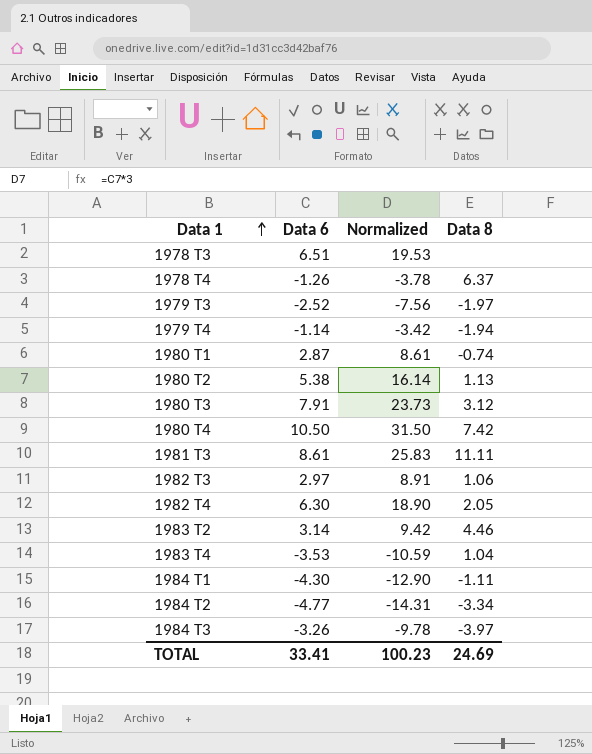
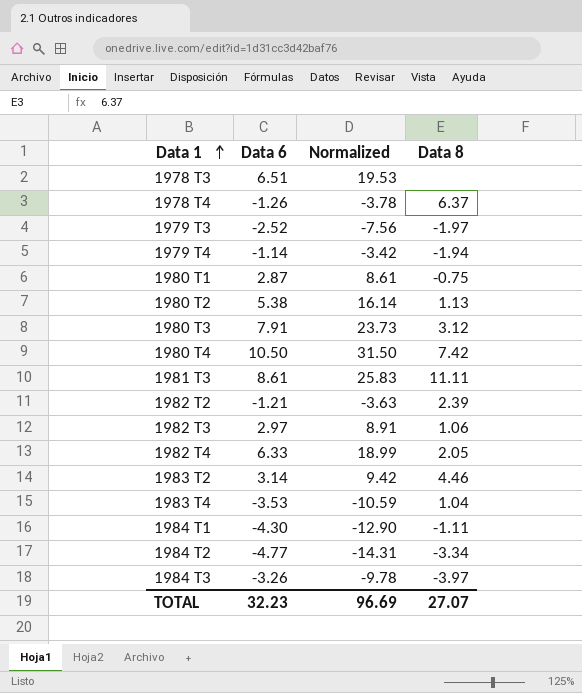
1980 T1 | Data 8: -0.74 -> -0.75
row 1982 T2: none -> -1.21 | -3.63 | 2.39
1982 T4 | Data 6: 6.30 -> 6.33
1982 T4 | Normalized: 18.90 -> 18.99
TOTAL | Data 6: 33.41 -> 32.23
TOTAL | Normalized: 100.23 -> 96.69
TOTAL | Data 8: 24.69 -> 27.07

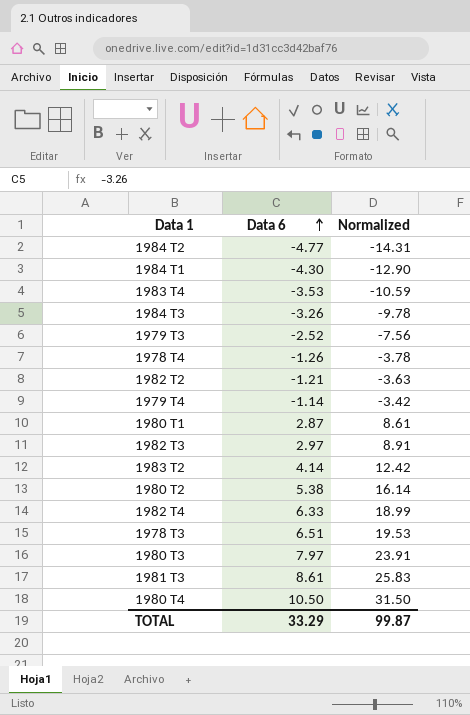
row order: Data 1 ascending -> Data 6 ascending
column Data 8 | position: 4 -> none
1983 T2 | Data 6: 3.14 -> 4.14
1983 T2 | Normalized: 9.42 -> 12.42
1980 T3 | Data 6: 7.91 -> 7.97
1980 T3 | Normalized: 23.73 -> 23.91
TOTAL | Data 6: 32.23 -> 33.29
TOTAL | Normalized: 96.69 -> 99.87

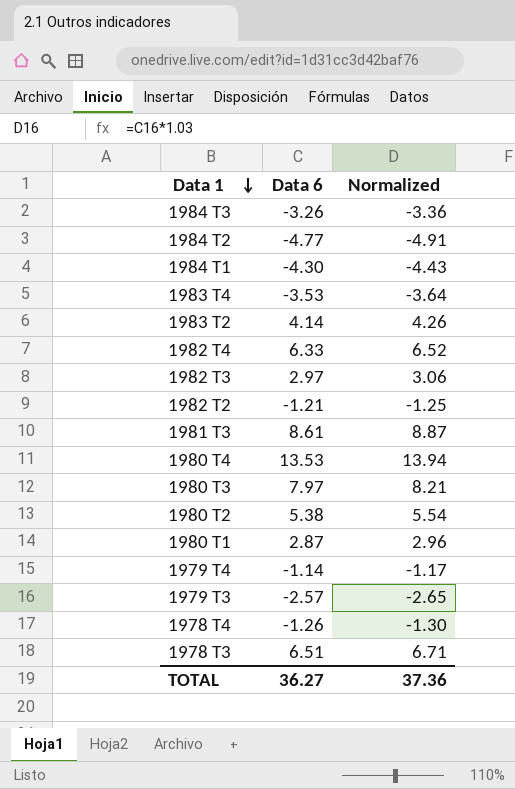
row order: Data 6 ascending -> Data 1 descending
column Normalized | formula: [Data 6] * 3 -> [Data 6] * 1.03
1980 T4 | Data 6: 10.50 -> 13.53
1979 T3 | Data 6: -2.52 -> -2.57
TOTAL | Data 6: 33.29 -> 36.27
TOTAL | Normalized: 99.87 -> 37.36

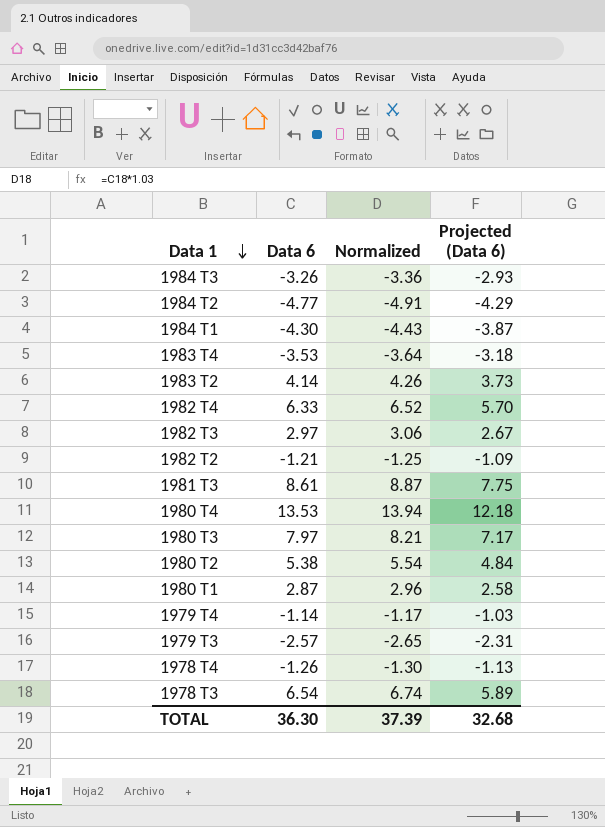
column Projected (Data 6) | formula: none -> [Data 6] * 0.9
1978 T3 | Data 6: 6.51 -> 6.54
1978 T3 | Normalized: 6.71 -> 6.74
TOTAL | Data 6: 36.27 -> 36.30
TOTAL | Normalized: 37.36 -> 37.39

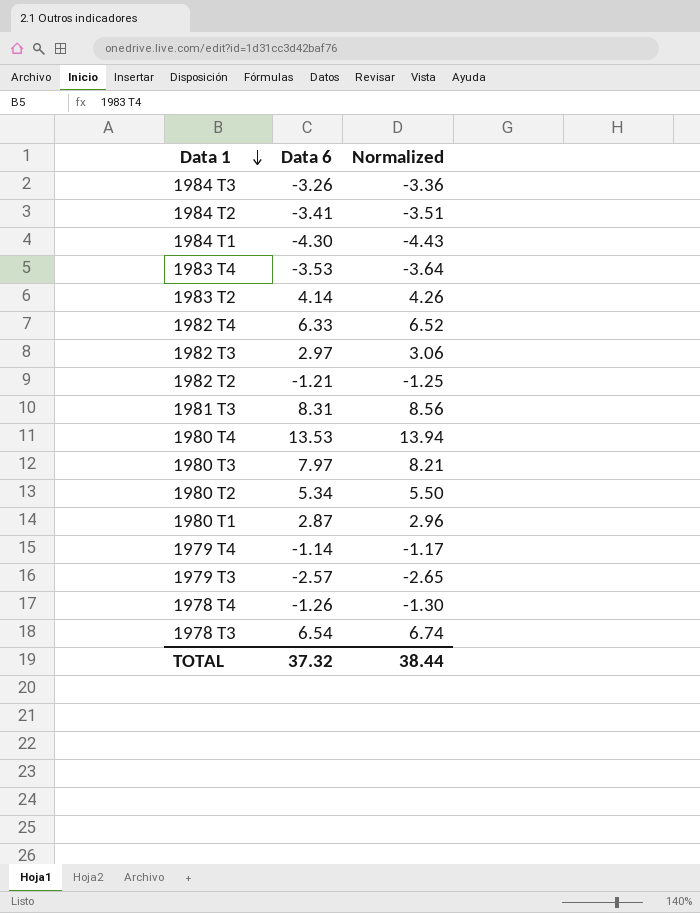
column Projected (Data 6) | formula: [Data 6] * 0.9 -> none
1984 T2 | Data 6: -4.77 -> -3.41
1984 T2 | Normalized: -4.91 -> -3.51
1981 T3 | Data 6: 8.61 -> 8.31
1981 T3 | Normalized: 8.87 -> 8.56
1980 T2 | Data 6: 5.38 -> 5.34
1980 T2 | Normalized: 5.54 -> 5.50
TOTAL | Data 6: 36.30 -> 37.32
TOTAL | Normalized: 37.39 -> 38.44

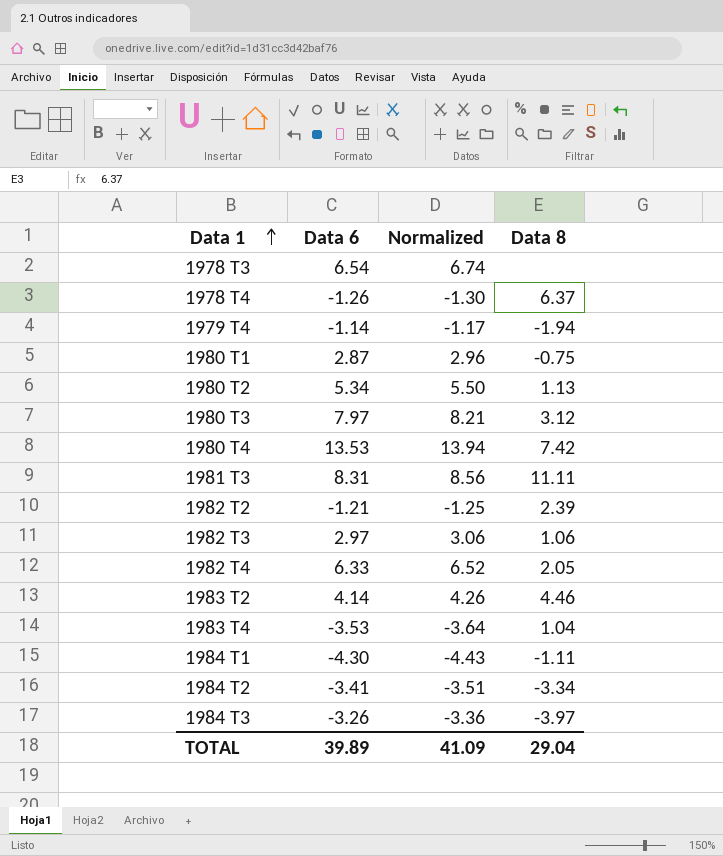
row order: Data 1 descending -> Data 1 ascending
column Data 8 | position: none -> 4
row 1979 T3: -2.57 | -2.65 -> none
TOTAL | Data 6: 37.32 -> 39.89
TOTAL | Normalized: 38.44 -> 41.09

